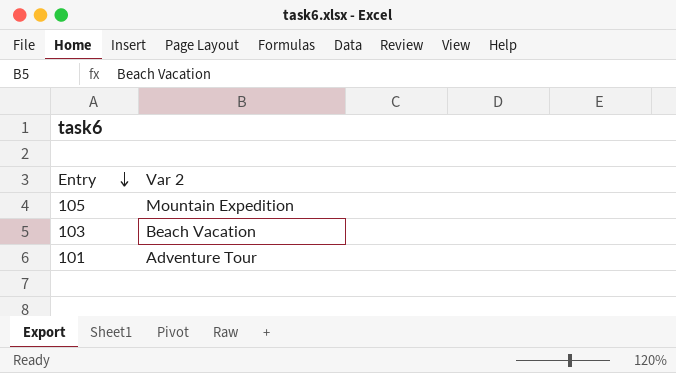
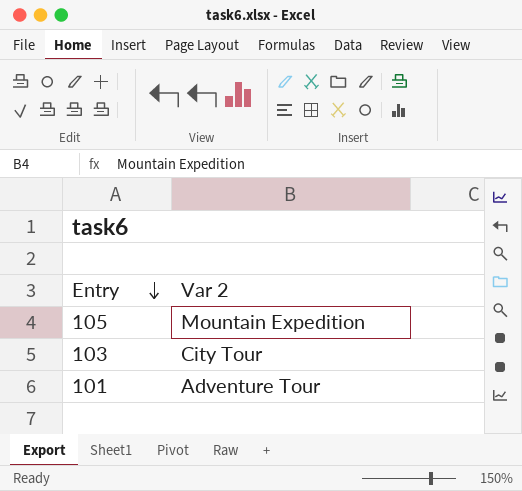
103 | Var 2: Beach Vacation -> City Tour

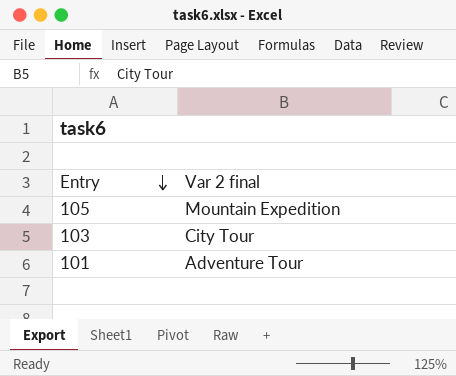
column name: Var 2 -> Var 2 final

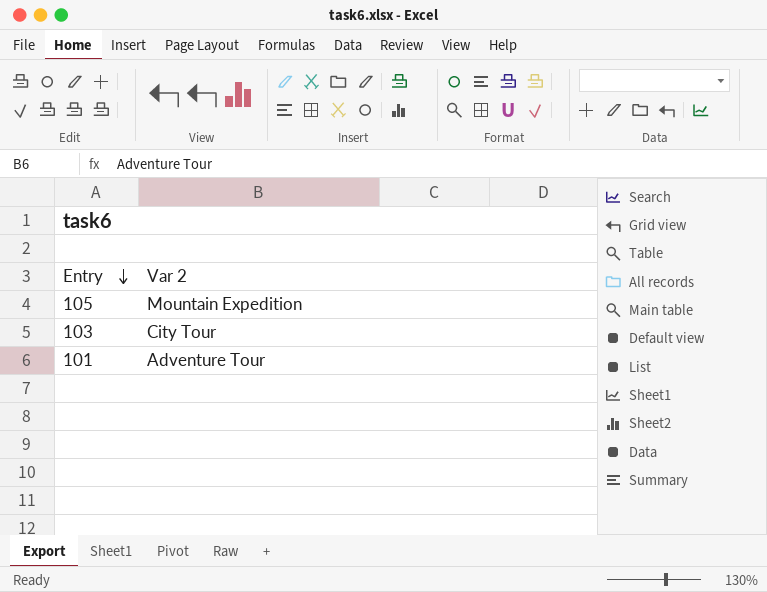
column name: Var 2 final -> Var 2

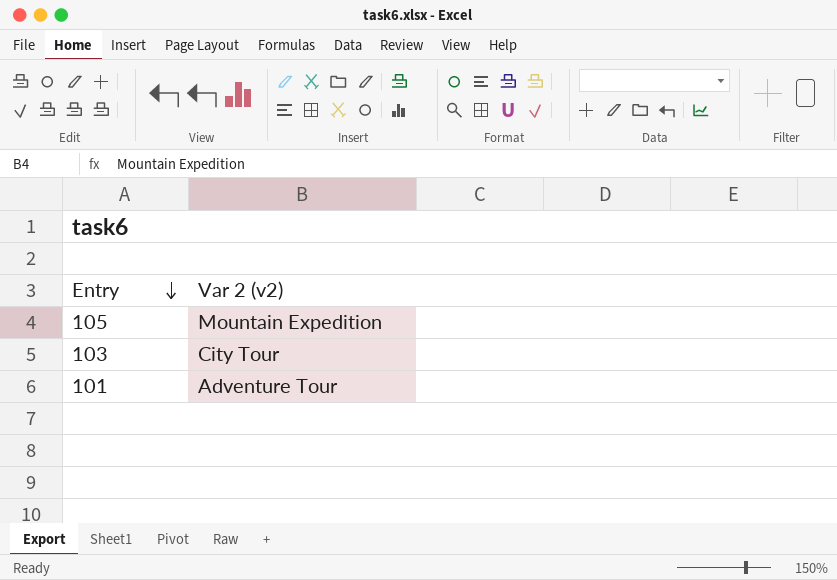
column name: Var 2 -> Var 2 (v2)

